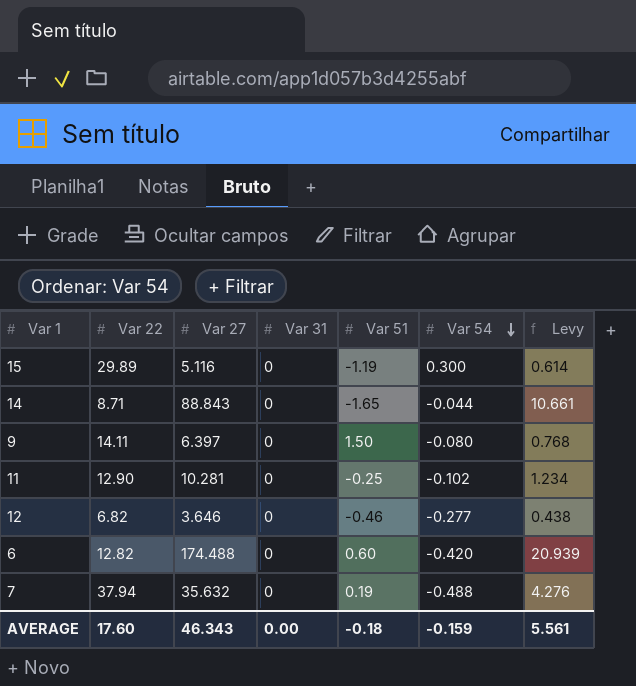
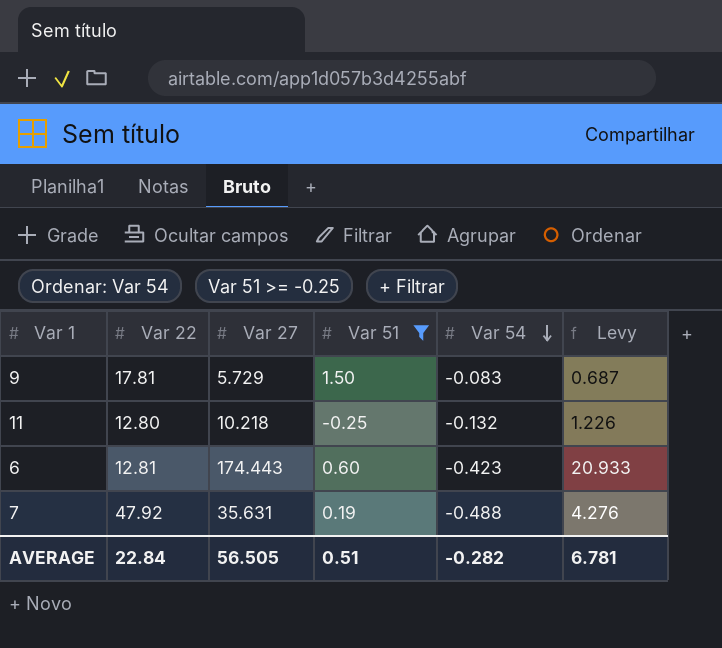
filter: none -> Var 51 >= -0.25
column Var 31 | position: 4 -> none
9 | Var 22: 14.11 -> 17.81
9 | Var 27: 6.397 -> 5.729
9 | Var 54: -0.080 -> -0.083
9 | Levy: 0.768 -> 0.687
11 | Var 22: 12.90 -> 12.80
11 | Var 27: 10.281 -> 10.218
11 | Var 54: -0.102 -> -0.132
11 | Levy: 1.234 -> 1.226
6 | Var 22: 12.82 -> 12.81
6 | Var 27: 174.488 -> 174.443
6 | Var 54: -0.420 -> -0.423
6 | Levy: 20.939 -> 20.933
7 | Var 22: 37.94 -> 47.92
7 | Var 27: 35.632 -> 35.631
AVERAGE | Var 22: 17.60 -> 22.84
AVERAGE | Var 27: 46.343 -> 56.505
AVERAGE | Var 51: -0.18 -> 0.51
AVERAGE | Var 54: -0.159 -> -0.282
AVERAGE | Levy: 5.561 -> 6.781

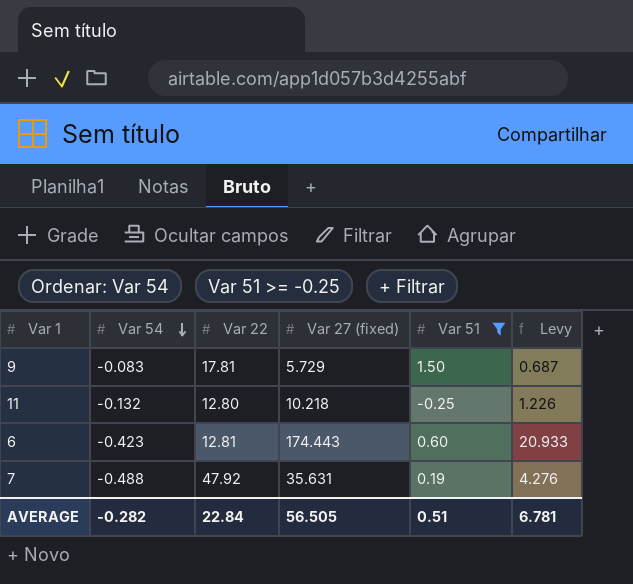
column Var 54 | position: 5 -> 2
column name: Var 27 -> Var 27 (fixed)

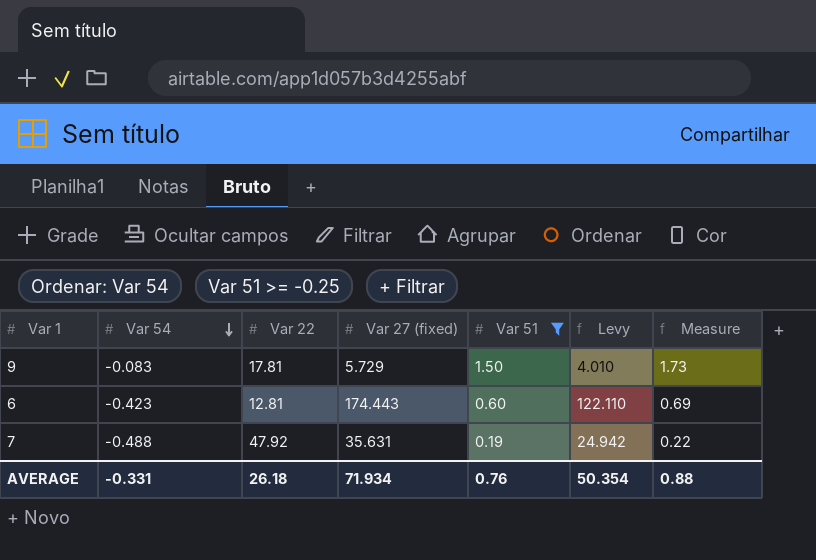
column Levy | formula: [Var 27 (fixed)] * 0.12 -> [Var 27 (fixed)] * 0.7
column Measure | formula: none -> [Var 51] * 1.15
row 11: -0.132 | 12.80 | 10.218 | -0.25 | 1.226 -> none
AVERAGE | Var 54: -0.282 -> -0.331
AVERAGE | Var 22: 22.84 -> 26.18
AVERAGE | Var 27 (fixed): 56.505 -> 71.934
AVERAGE | Var 51: 0.51 -> 0.76
AVERAGE | Levy: 6.781 -> 50.354

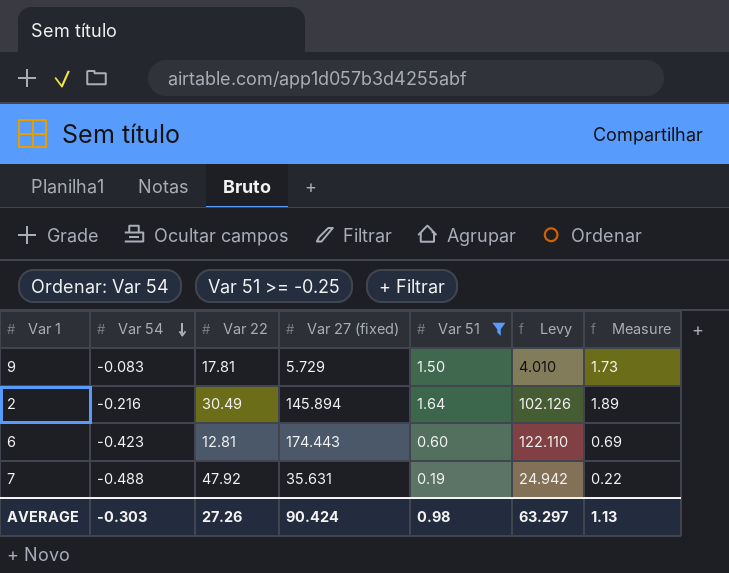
row 2: none -> -0.216 | 30.49 | 145.894 | 1.64 | 102.126 | 1.89
AVERAGE | Var 54: -0.331 -> -0.303
AVERAGE | Var 22: 26.18 -> 27.26
AVERAGE | Var 27 (fixed): 71.934 -> 90.424
AVERAGE | Var 51: 0.76 -> 0.98
AVERAGE | Levy: 50.354 -> 63.297
AVERAGE | Measure: 0.88 -> 1.13

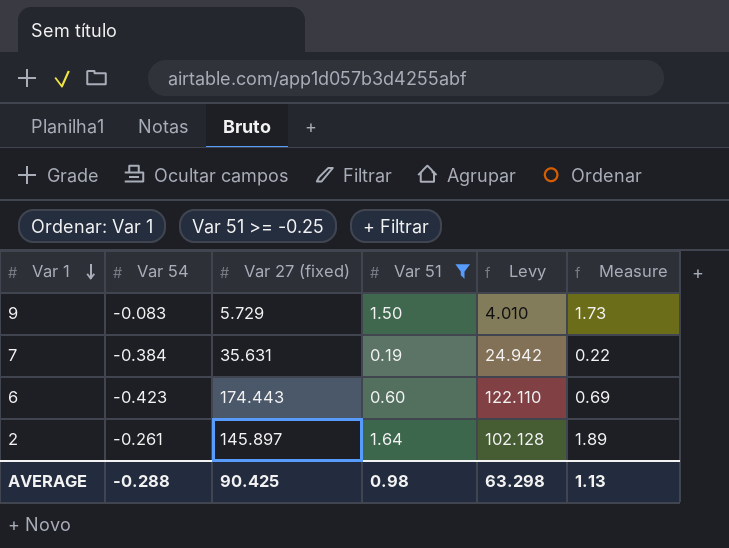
row order: Var 54 descending -> Var 1 descending
column Var 22 | position: 3 -> none
7 | Var 54: -0.488 -> -0.384
2 | Var 54: -0.216 -> -0.261
2 | Var 27 (fixed): 145.894 -> 145.897
2 | Levy: 102.126 -> 102.128
AVERAGE | Var 54: -0.303 -> -0.288
AVERAGE | Var 27 (fixed): 90.424 -> 90.425
AVERAGE | Levy: 63.297 -> 63.298

